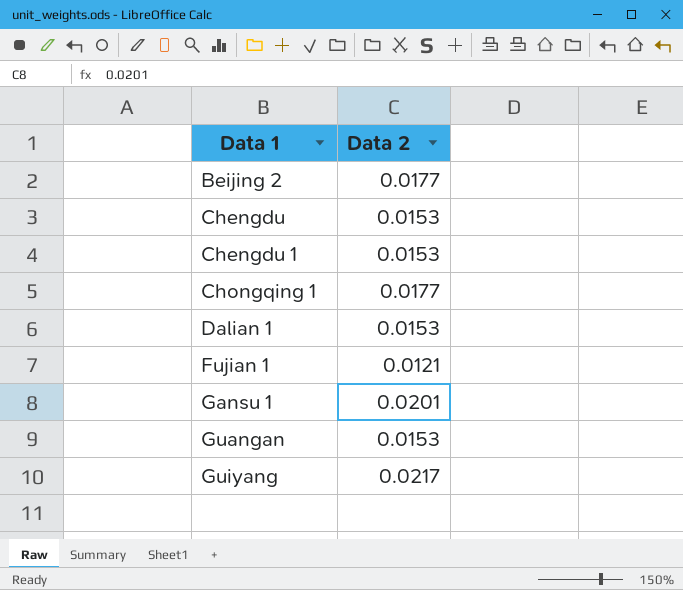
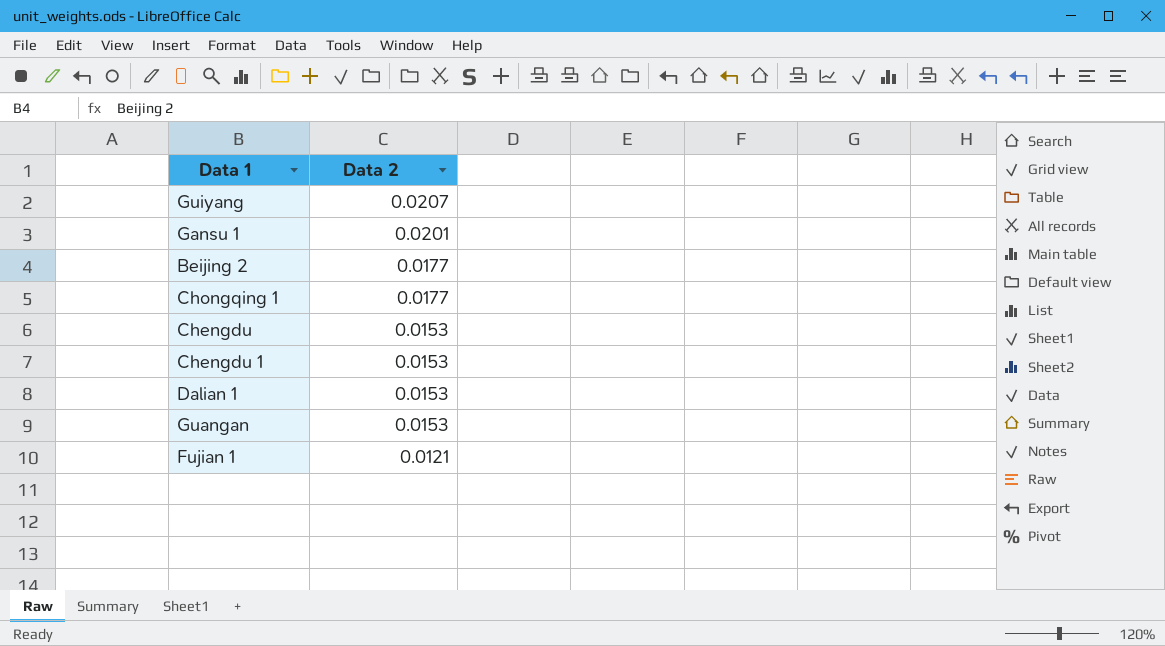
row order: Data 1 ascending -> Data 2 descending
Guiyang | Data 2: 0.0217 -> 0.0207

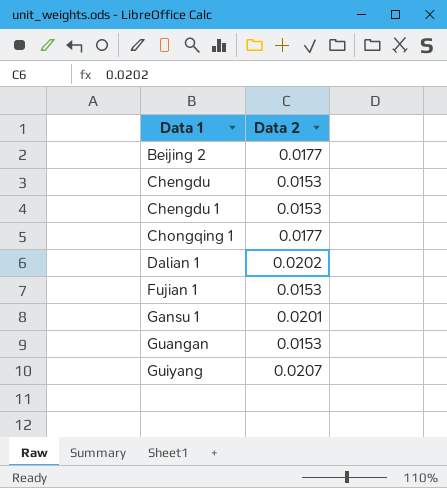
row order: Data 2 descending -> Data 1 ascending
Dalian 1 | Data 2: 0.0153 -> 0.0202
Fujian 1 | Data 2: 0.0121 -> 0.0153

